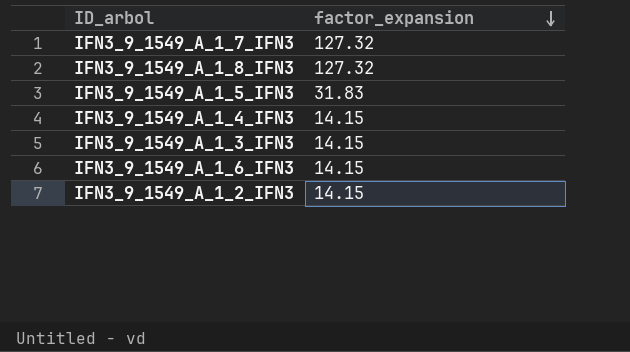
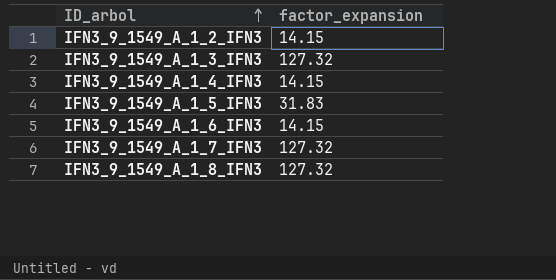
row order: factor_expansion descending -> ID_arbol ascending
IFN3_9_1549_A_1_3_IFN3 | factor_expansion: 14.15 -> 127.32

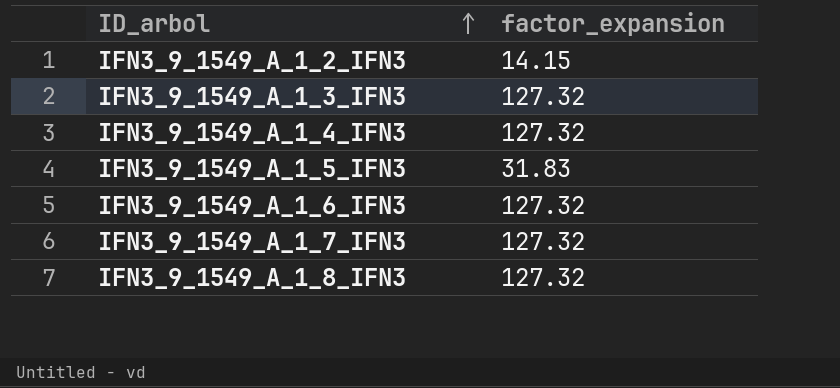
IFN3_9_1549_A_1_4_IFN3 | factor_expansion: 14.15 -> 127.32
IFN3_9_1549_A_1_6_IFN3 | factor_expansion: 14.15 -> 127.32

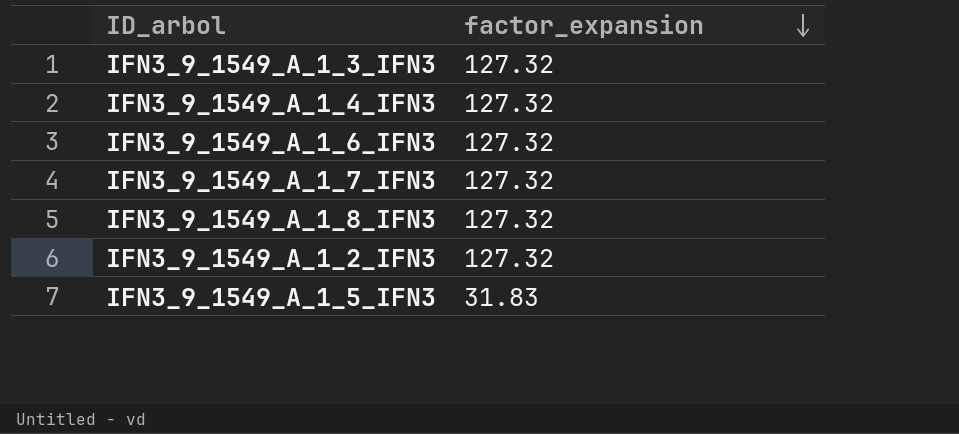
row order: ID_arbol ascending -> factor_expansion descending
IFN3_9_1549_A_1_2_IFN3 | factor_expansion: 14.15 -> 127.32

